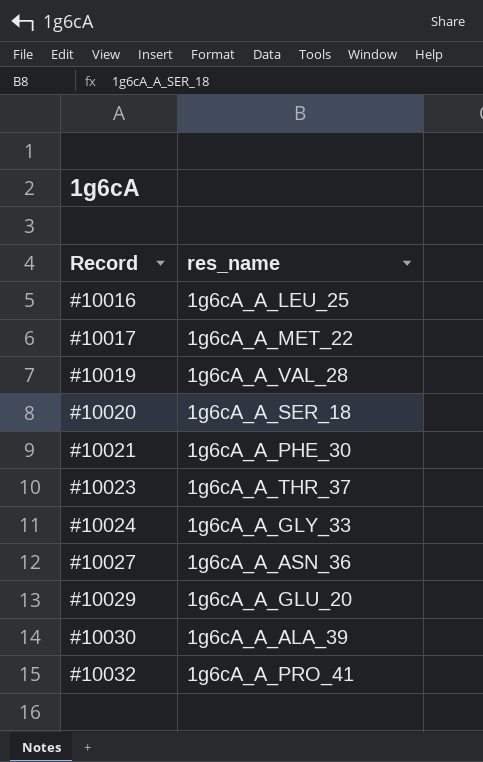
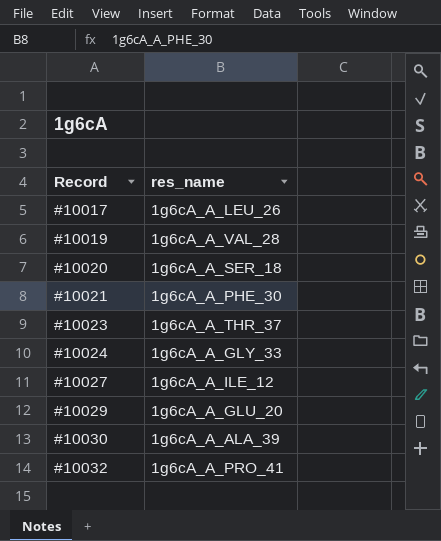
row #10016: 1g6cA_A_LEU_25 -> none
#10017 | res_name: 1g6cA_A_MET_22 -> 1g6cA_A_LEU_26
#10027 | res_name: 1g6cA_A_ASN_36 -> 1g6cA_A_ILE_12

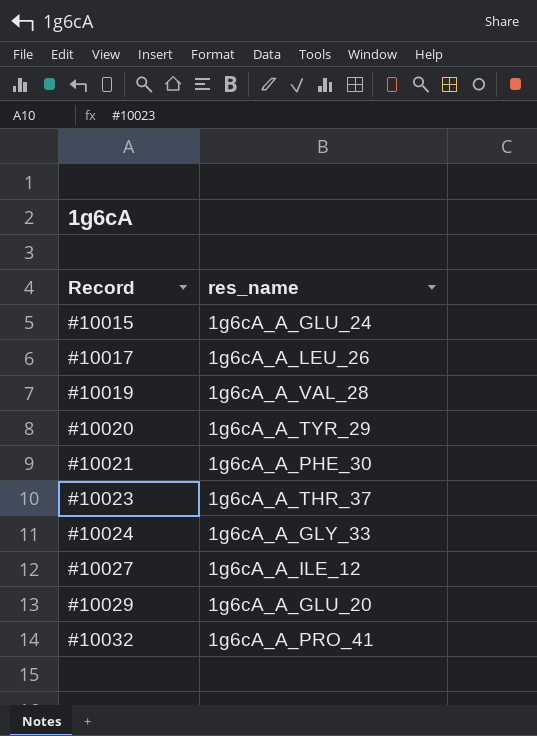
row #10030: 1g6cA_A_ALA_39 -> none
row #10015: none -> 1g6cA_A_GLU_24
#10020 | res_name: 1g6cA_A_SER_18 -> 1g6cA_A_TYR_29

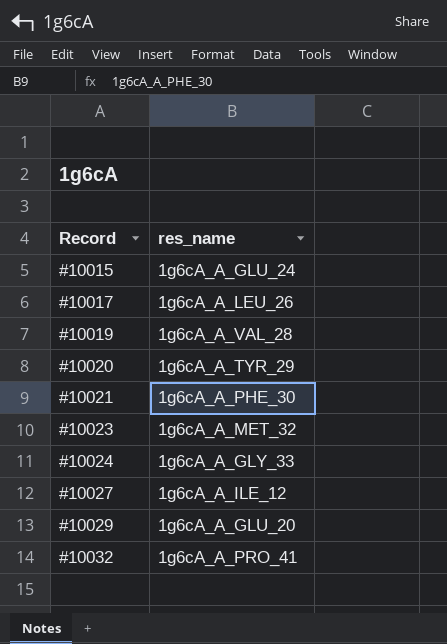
#10023 | res_name: 1g6cA_A_THR_37 -> 1g6cA_A_MET_32

